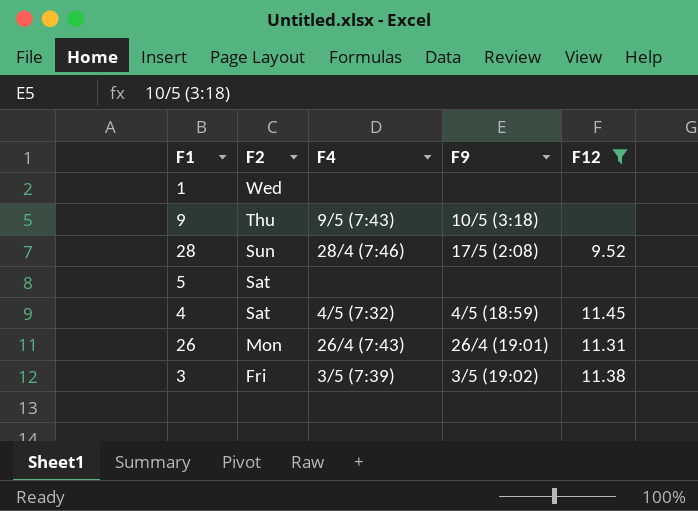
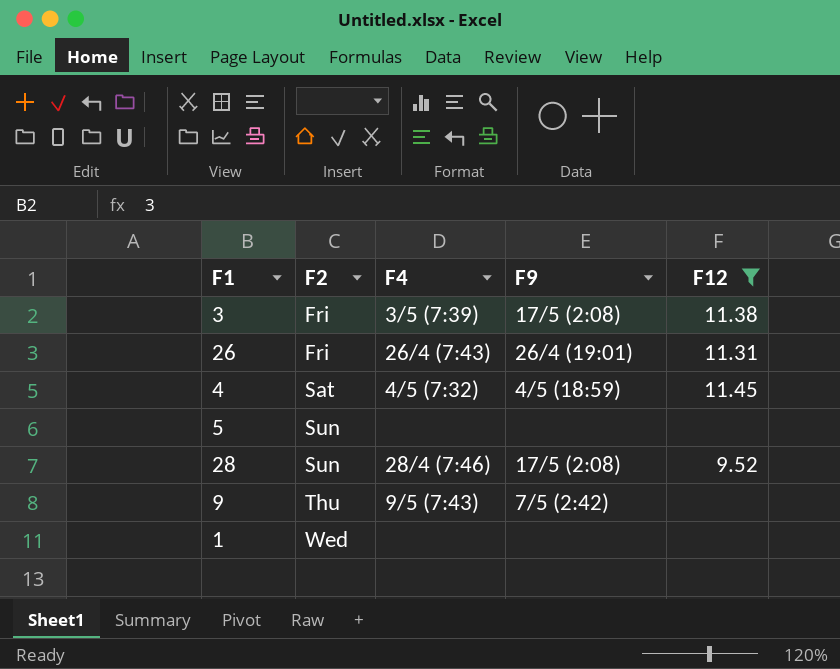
row order: F2 descending -> F2 ascending
3 | F9: 3/5 (19:02) -> 17/5 (2:08)
26 | F2: Mon -> Fri
5 | F2: Sat -> Sun
9 | F9: 10/5 (3:18) -> 7/5 (2:42)

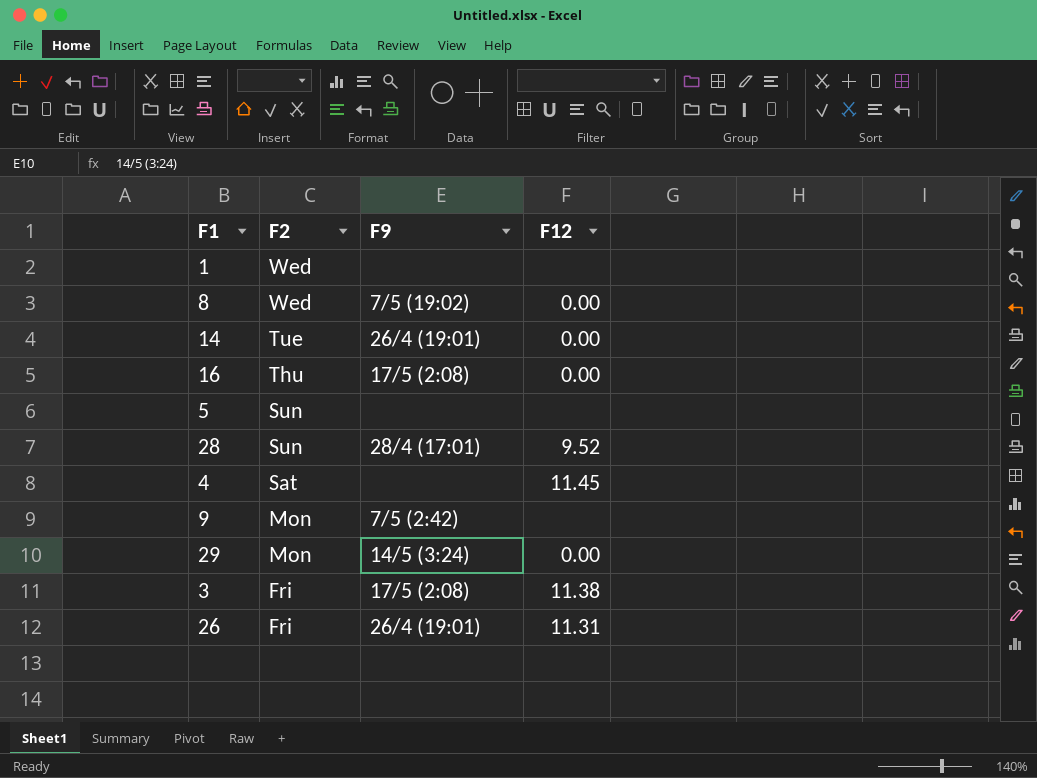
filter: F12 != 0.00 -> none
row order: F2 ascending -> F2 descending
column F4 | position: 3 -> none
28 | F9: 17/5 (2:08) -> 28/4 (17:01)
4 | F9: 4/5 (18:59) -> none
9 | F2: Thu -> Mon

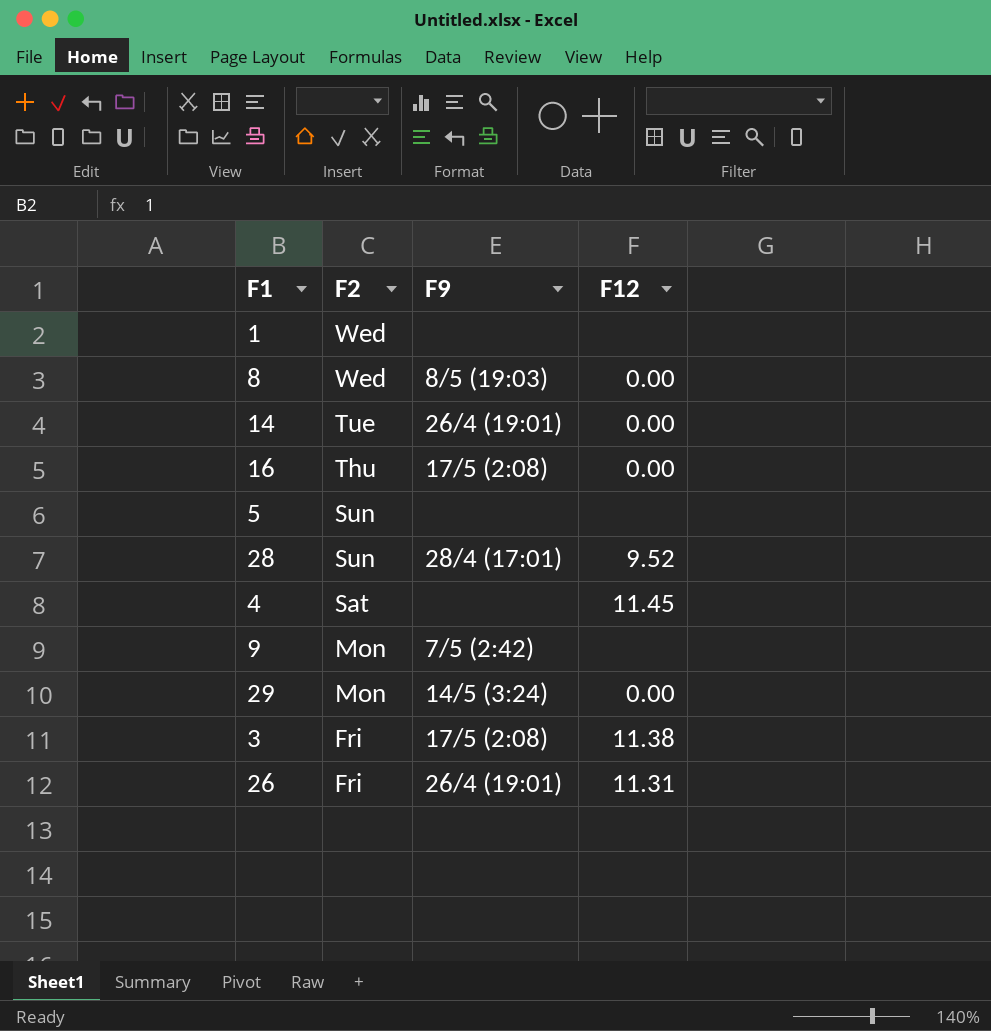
8 | F9: 7/5 (19:02) -> 8/5 (19:03)

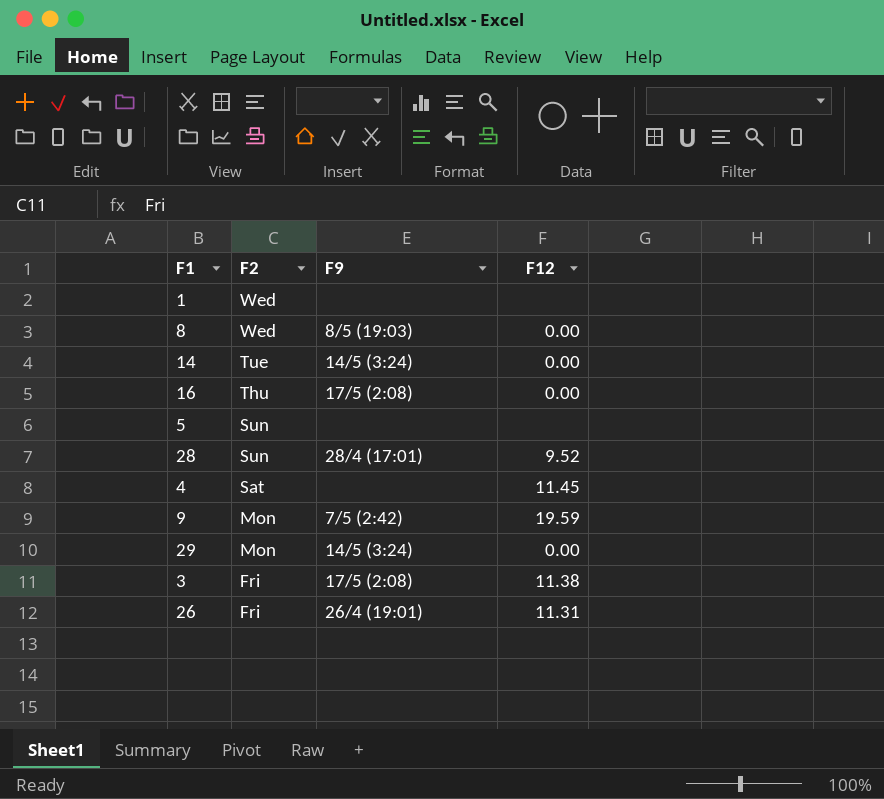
14 | F9: 26/4 (19:01) -> 14/5 (3:24)
9 | F12: none -> 19.59

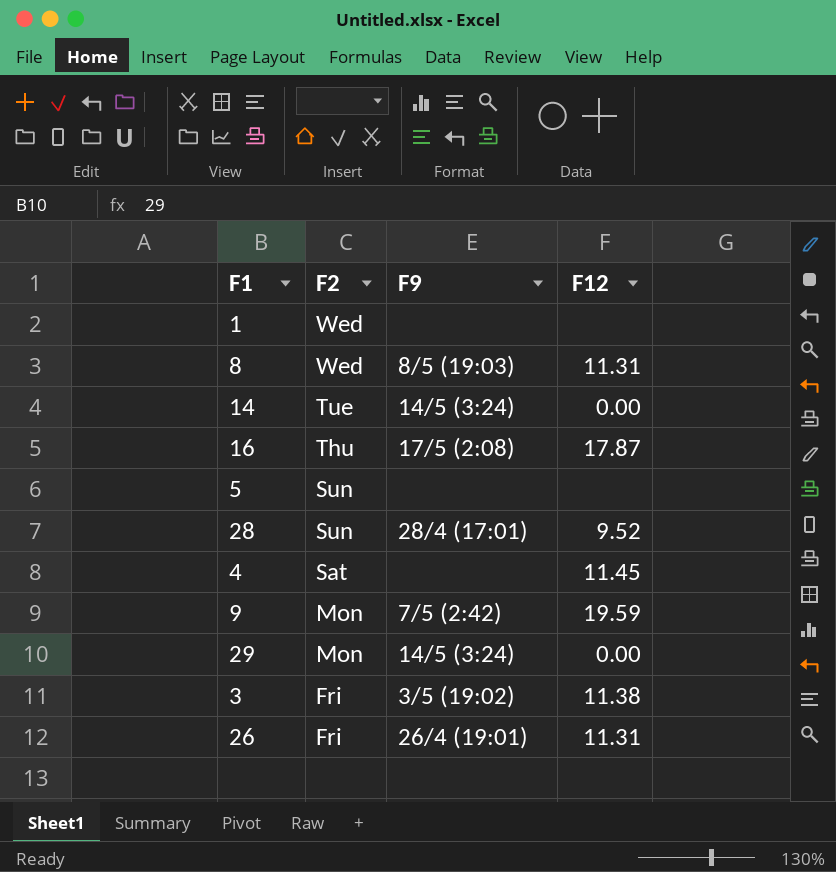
8 | F12: 0.00 -> 11.31
16 | F12: 0.00 -> 17.87
3 | F9: 17/5 (2:08) -> 3/5 (19:02)

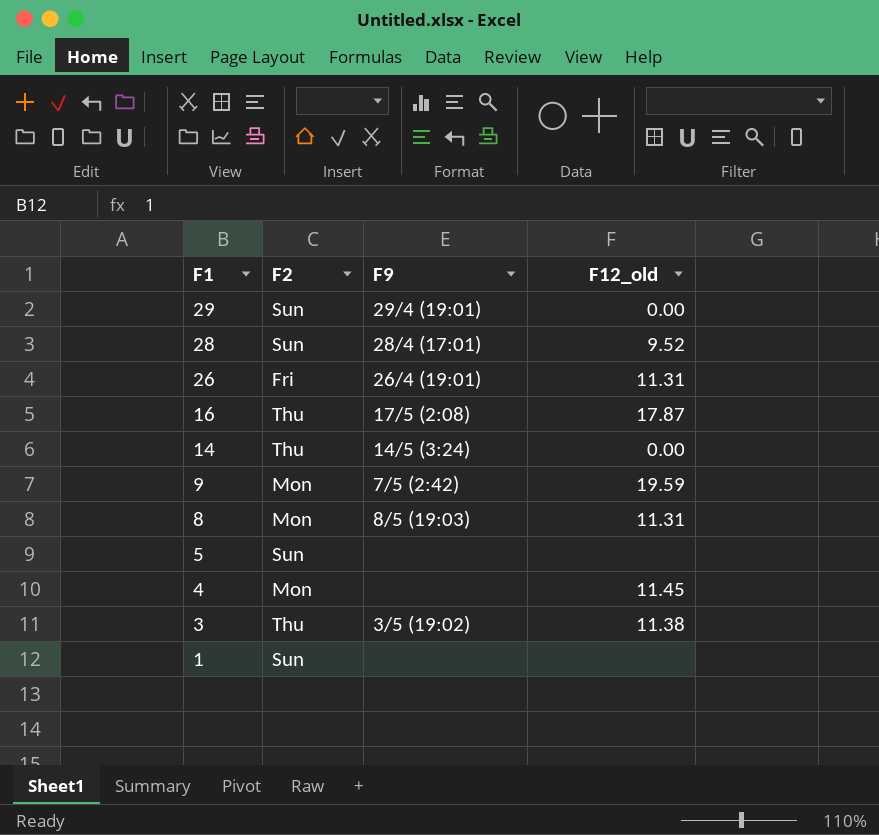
row order: F2 descending -> F1 descending
column name: F12 -> F12_old
29 | F2: Mon -> Sun
29 | F9: 14/5 (3:24) -> 29/4 (19:01)
14 | F2: Tue -> Thu
8 | F2: Wed -> Mon
4 | F2: Sat -> Mon
3 | F2: Fri -> Thu
1 | F2: Wed -> Sun

